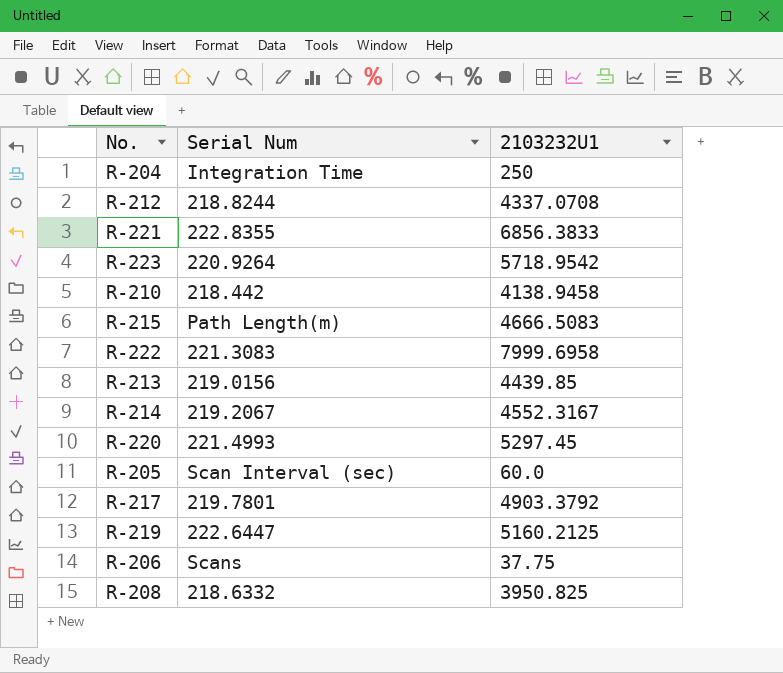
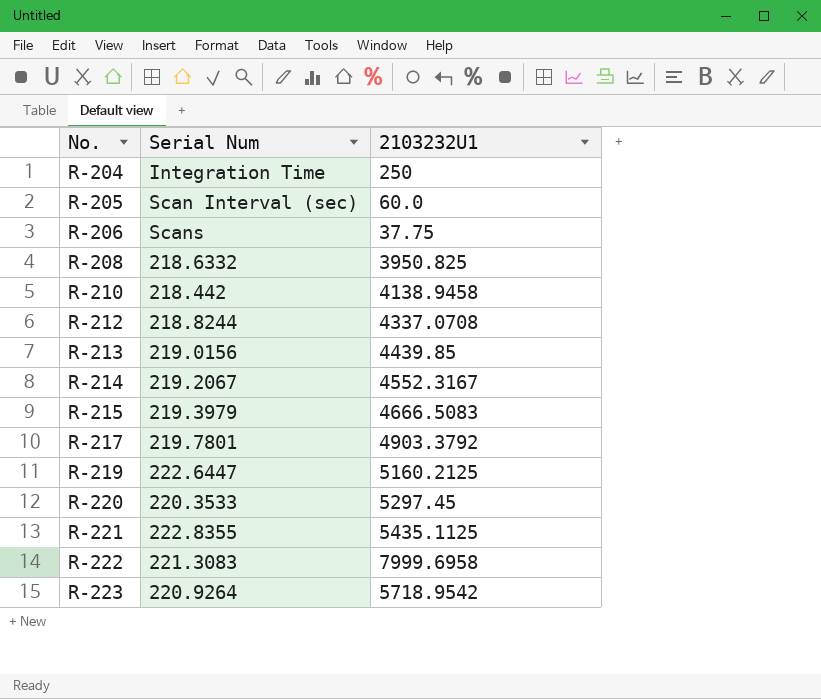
row order: none -> No. ascending
R-215 | Serial Num: Path Length(m) -> 219.3979
R-220 | Serial Num: 221.4993 -> 220.3533
R-221 | 2103232U1: 6856.3833 -> 5435.1125

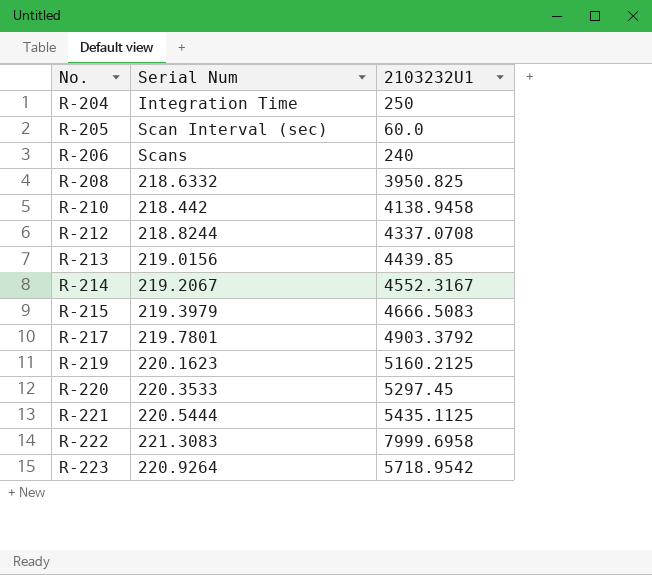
R-206 | 2103232U1: 37.75 -> 240
R-219 | Serial Num: 222.6447 -> 220.1623
R-221 | Serial Num: 222.8355 -> 220.5444

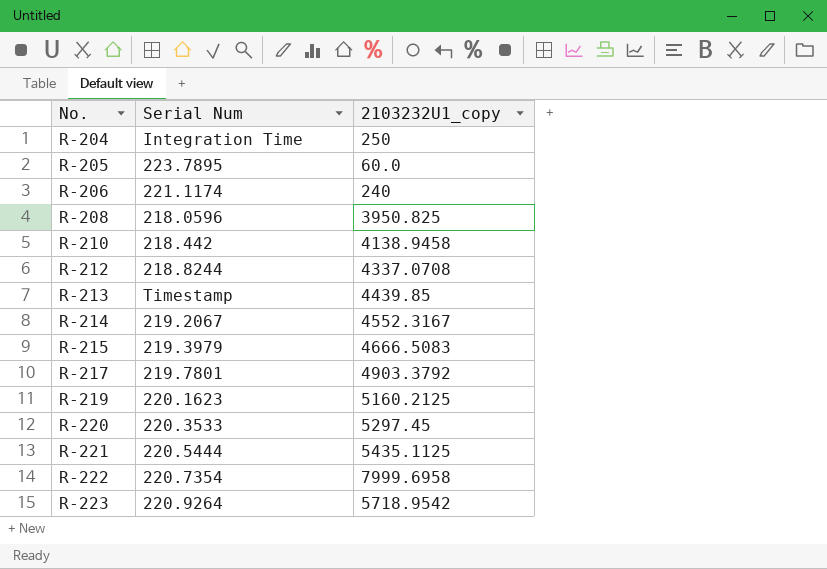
column name: 2103232U1 -> 2103232U1_copy
R-205 | Serial Num: Scan Interval (sec) -> 223.7895
R-206 | Serial Num: Scans -> 221.1174
R-208 | Serial Num: 218.6332 -> 218.0596
R-213 | Serial Num: 219.0156 -> Timestamp
R-222 | Serial Num: 221.3083 -> 220.7354

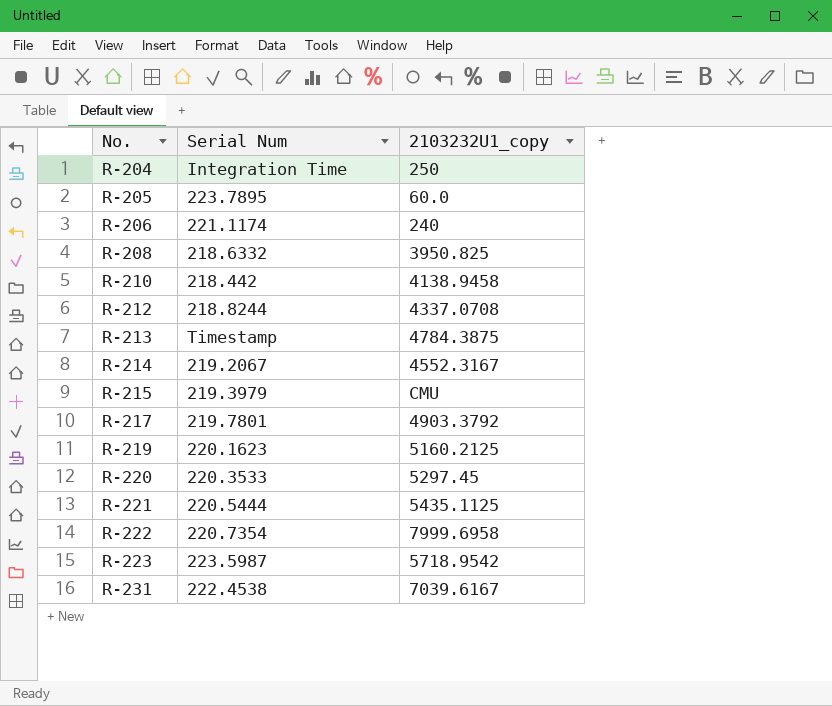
R-208 | Serial Num: 218.0596 -> 218.6332
R-213 | 2103232U1_copy: 4439.85 -> 4784.3875
R-215 | 2103232U1_copy: 4666.5083 -> CMU
R-223 | Serial Num: 220.9264 -> 223.5987
row R-231: none -> 222.4538 | 7039.6167

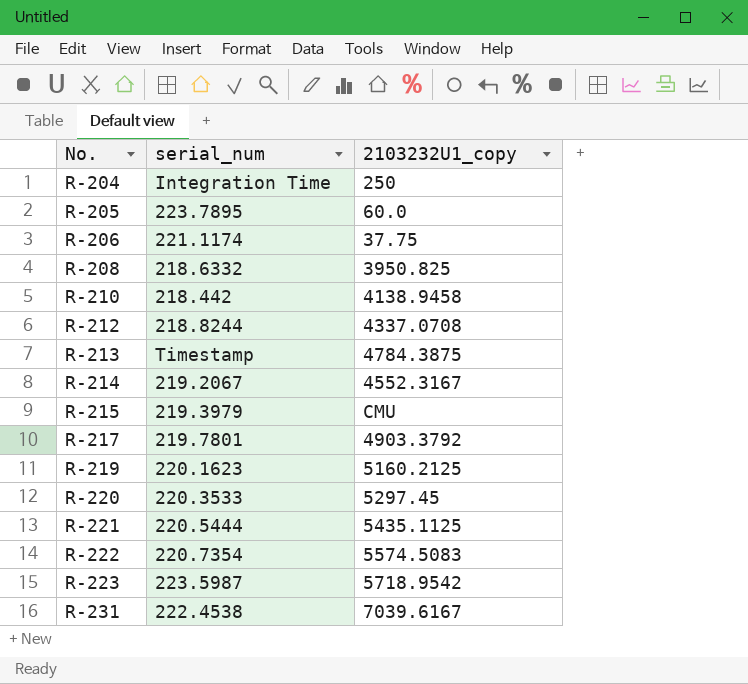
column name: Serial Num -> serial_num
R-206 | 2103232U1_copy: 240 -> 37.75
R-222 | 2103232U1_copy: 7999.6958 -> 5574.5083

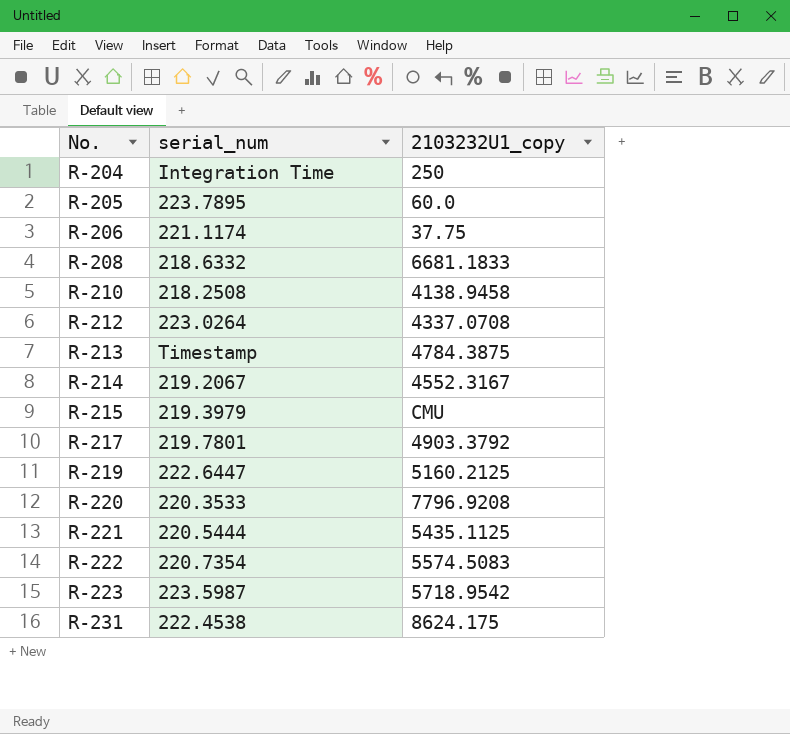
R-208 | 2103232U1_copy: 3950.825 -> 6681.1833
R-210 | serial_num: 218.442 -> 218.2508
R-212 | serial_num: 218.8244 -> 223.0264
R-219 | serial_num: 220.1623 -> 222.6447
R-220 | 2103232U1_copy: 5297.45 -> 7796.9208
R-231 | 2103232U1_copy: 7039.6167 -> 8624.175

